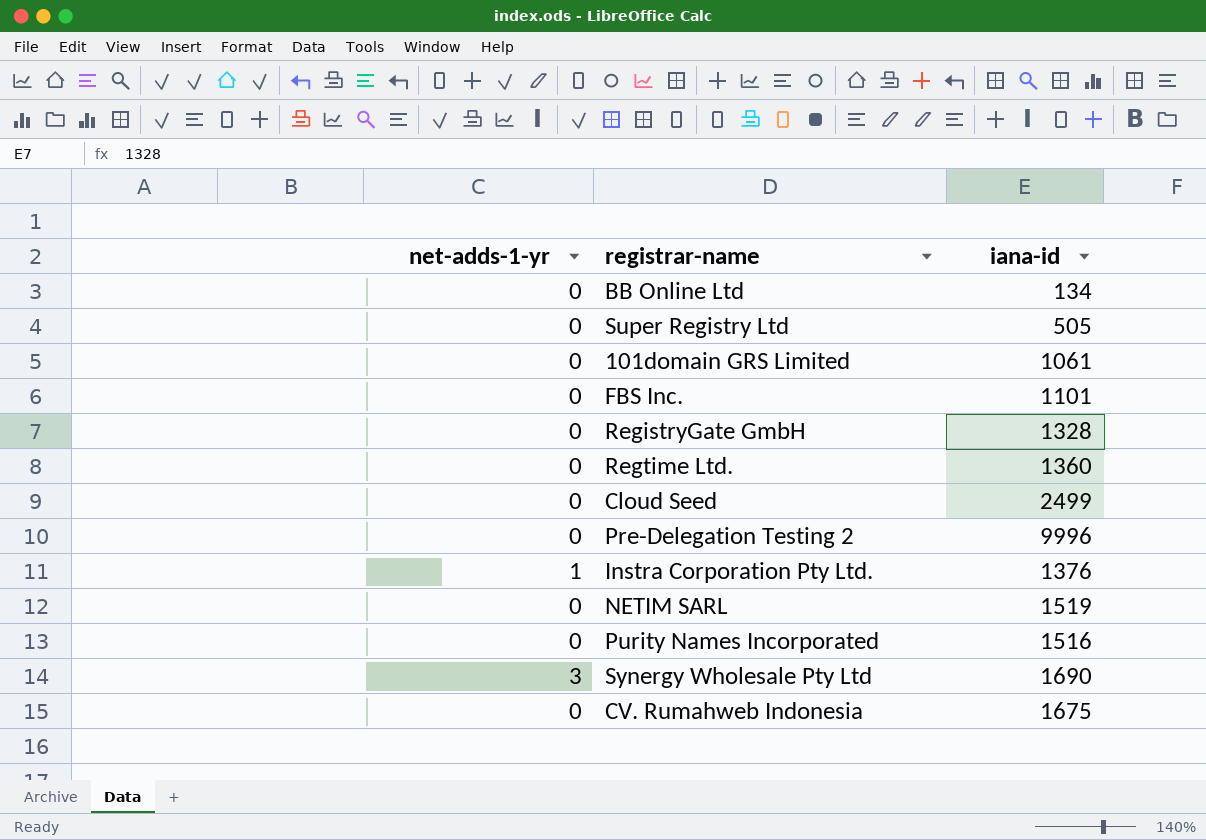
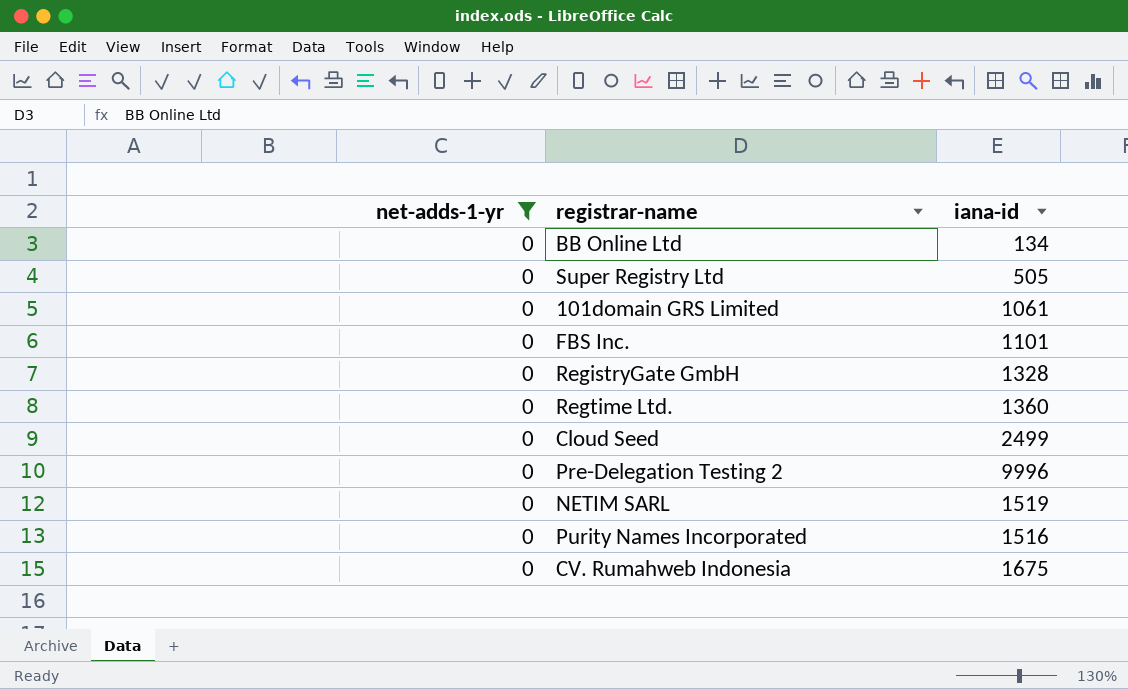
filter: none -> net-adds-1-yr = 0

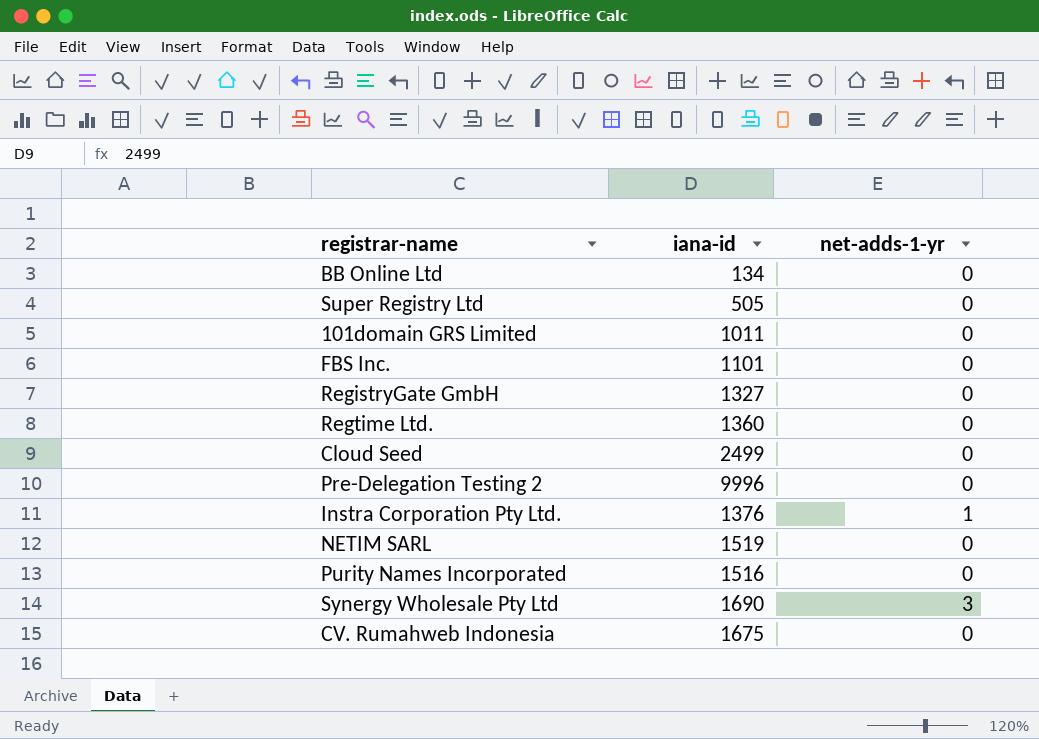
filter: net-adds-1-yr = 0 -> none
column net-adds-1-yr | position: 1 -> 3
101domain GRS Limited | iana-id: 1061 -> 1011
RegistryGate GmbH | iana-id: 1328 -> 1327

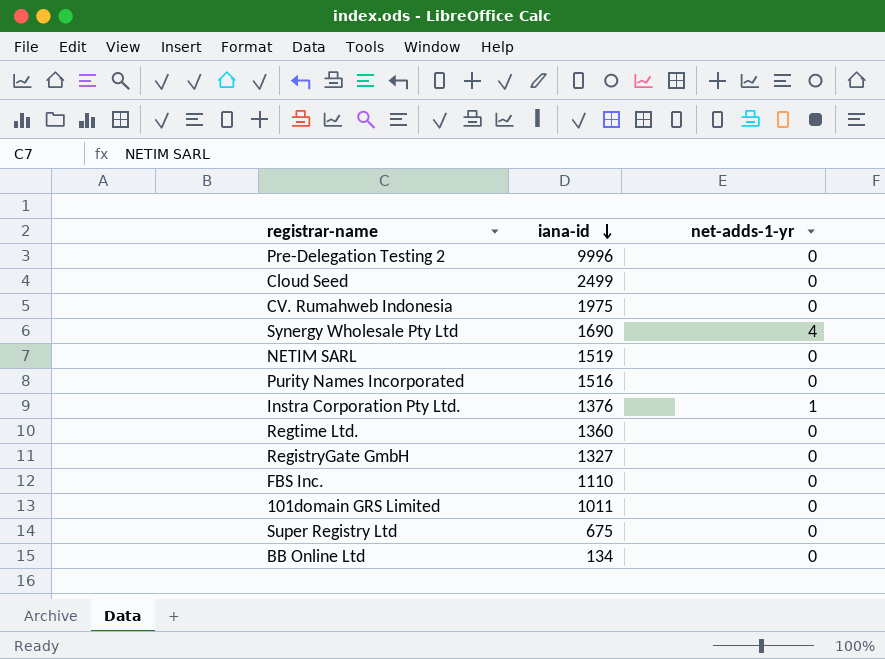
row order: none -> iana-id descending
CV. Rumahweb Indonesia | iana-id: 1675 -> 1975
Synergy Wholesale Pty Ltd | net-adds-1-yr: 3 -> 4
FBS Inc. | iana-id: 1101 -> 1110
Super Registry Ltd | iana-id: 505 -> 675

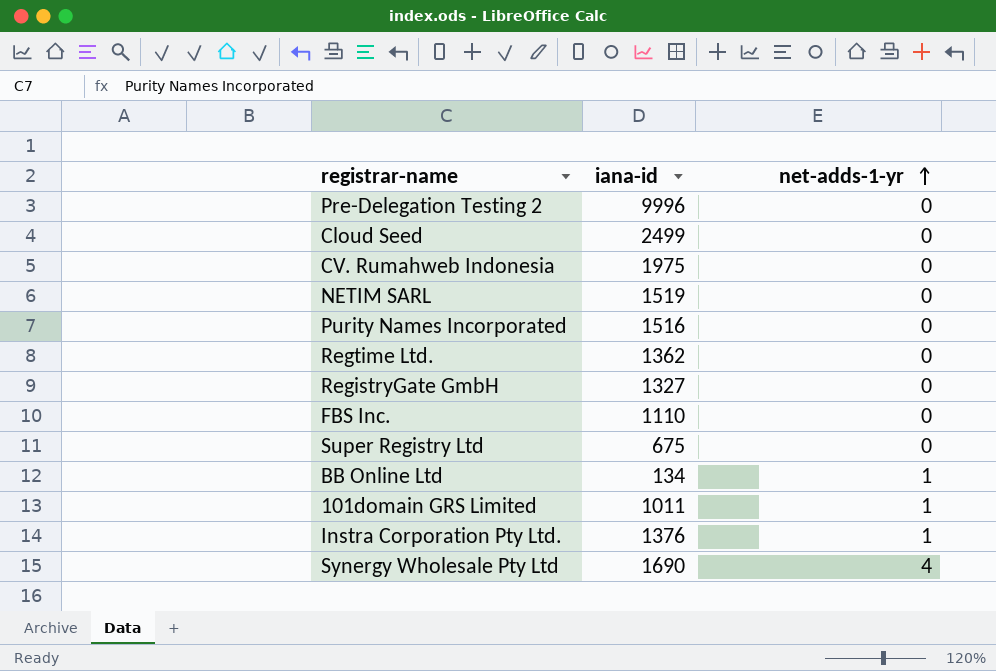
row order: iana-id descending -> net-adds-1-yr ascending
Regtime Ltd. | iana-id: 1360 -> 1362
BB Online Ltd | net-adds-1-yr: 0 -> 1
101domain GRS Limited | net-adds-1-yr: 0 -> 1

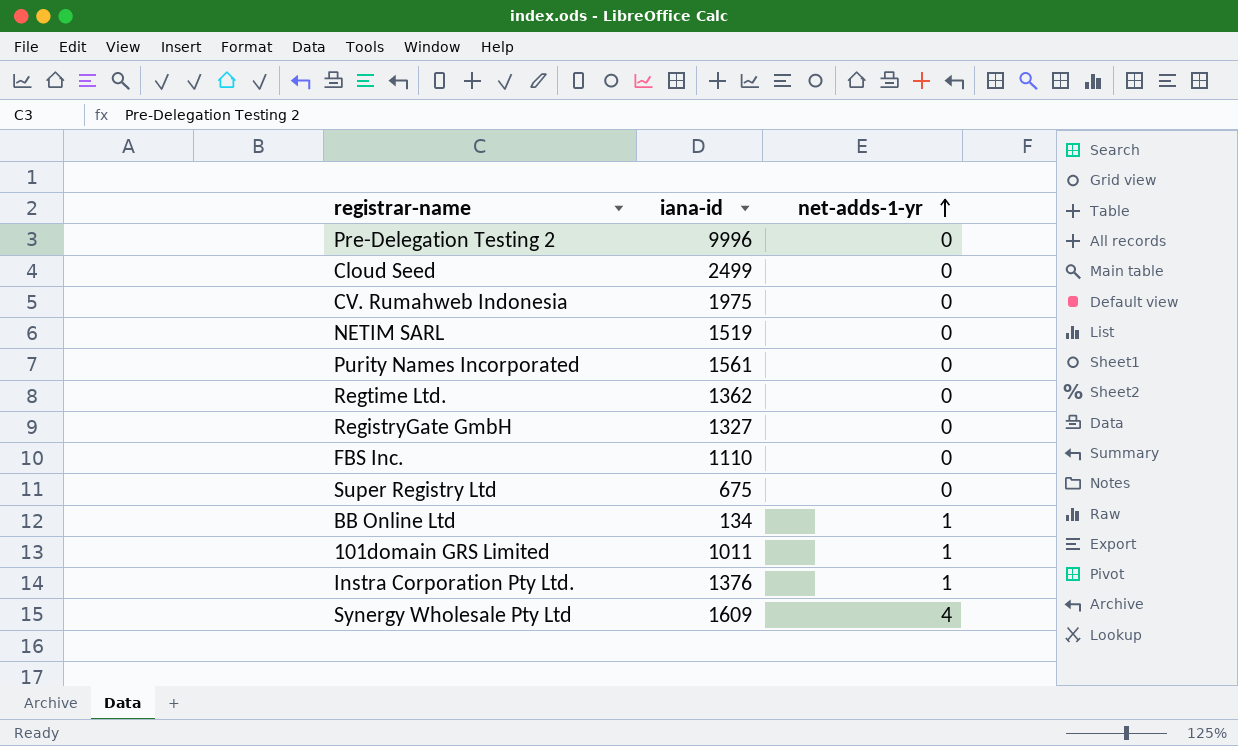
Purity Names Incorporated | iana-id: 1516 -> 1561
Synergy Wholesale Pty Ltd | iana-id: 1690 -> 1609

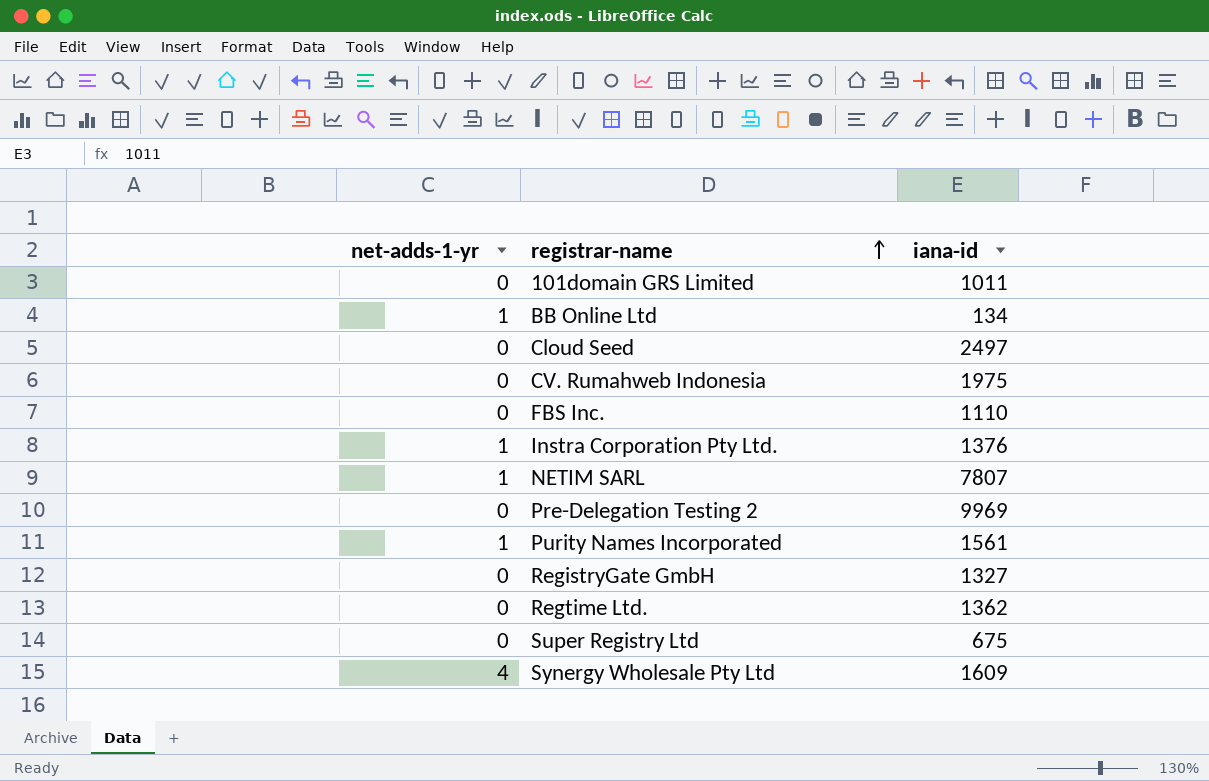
row order: net-adds-1-yr ascending -> registrar-name ascending
column net-adds-1-yr | position: 3 -> 1
101domain GRS Limited | net-adds-1-yr: 1 -> 0
Cloud Seed | iana-id: 2499 -> 2497
NETIM SARL | net-adds-1-yr: 0 -> 1
NETIM SARL | iana-id: 1519 -> 7807
Pre-Delegation Testing 2 | iana-id: 9996 -> 9969
Purity Names Incorporated | net-adds-1-yr: 0 -> 1

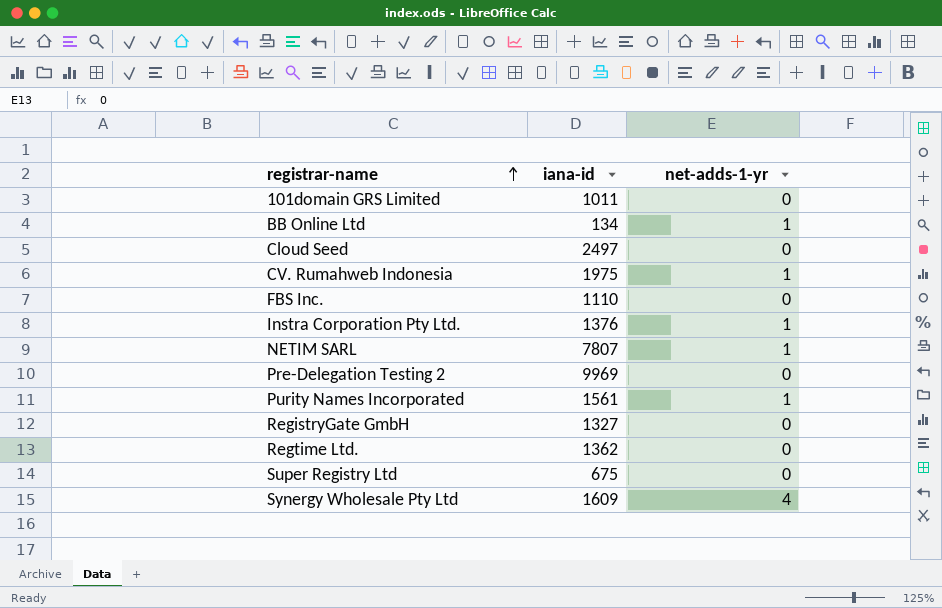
column net-adds-1-yr | position: 1 -> 3
CV. Rumahweb Indonesia | net-adds-1-yr: 0 -> 1

